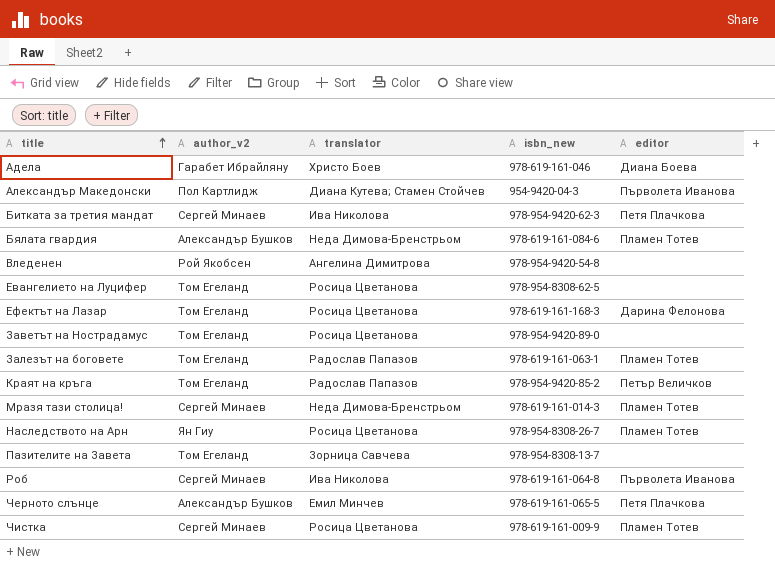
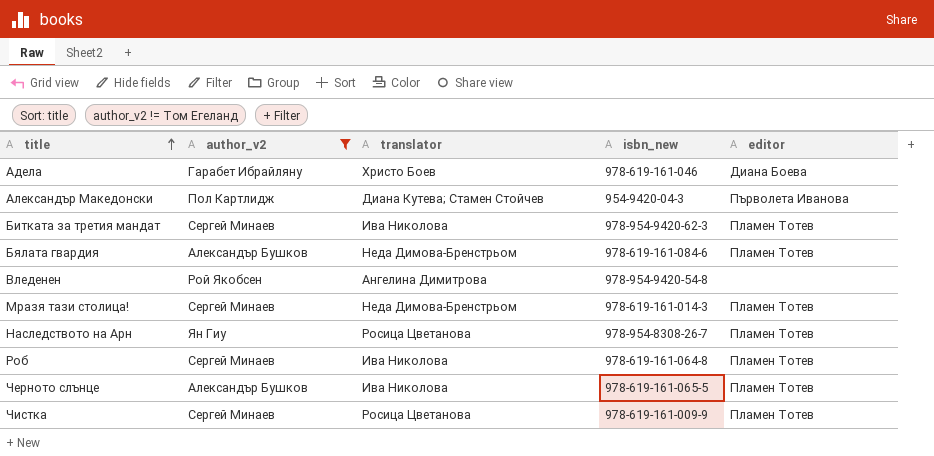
filter: none -> author_v2 != Том Егеланд
Битката за третия мандат | editor: Петя Плачкова -> Пламен Тотев
Роб | editor: Първолета Иванова -> Пламен Тотев
Черното слънце | translator: Емил Минчев -> Ива Николова
Черното слънце | editor: Петя Плачкова -> Пламен Тотев

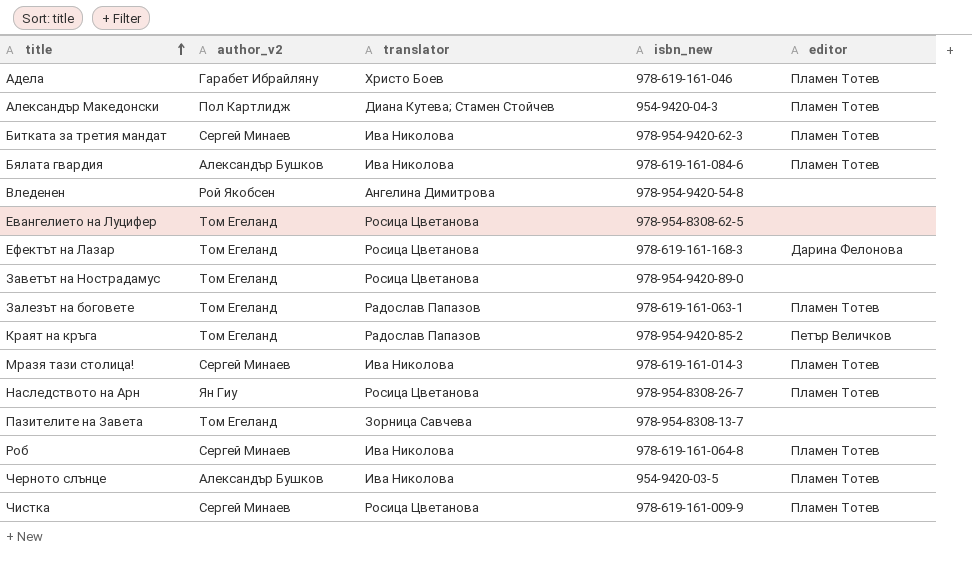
filter: author_v2 != Том Егеланд -> none
Адела | editor: Диана Боева -> Пламен Тотев
Александър Македонски | editor: Първолета Иванова -> Пламен Тотев
Бялата гвардия | translator: Неда Димова-Бренстрьом -> Ива Николова
Мразя тази столица! | translator: Неда Димова-Бренстрьом -> Ива Николова
Черното слънце | isbn_new: 978-619-161-065-5 -> 954-9420-03-5

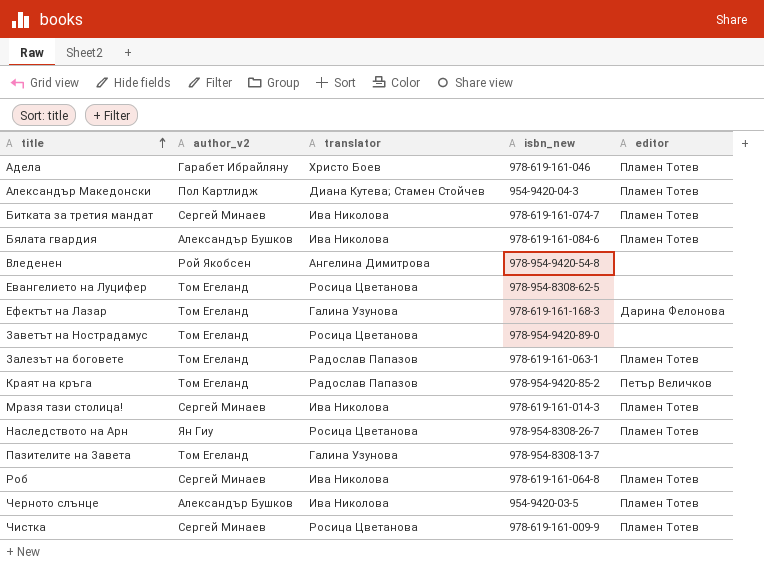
Битката за третия мандат | isbn_new: 978-954-9420-62-3 -> 978-619-161-074-7
Ефектът на Лазар | translator: Росица Цветанова -> Галина Узунова
Пазителите на Завета | translator: Зорница Савчева -> Галина Узунова

